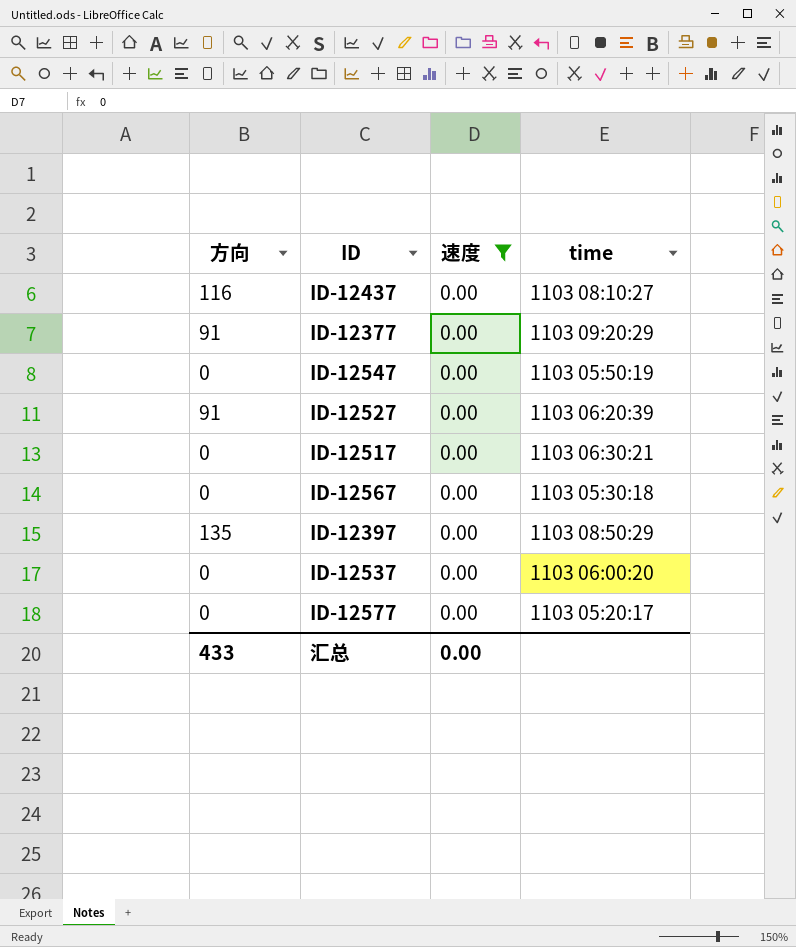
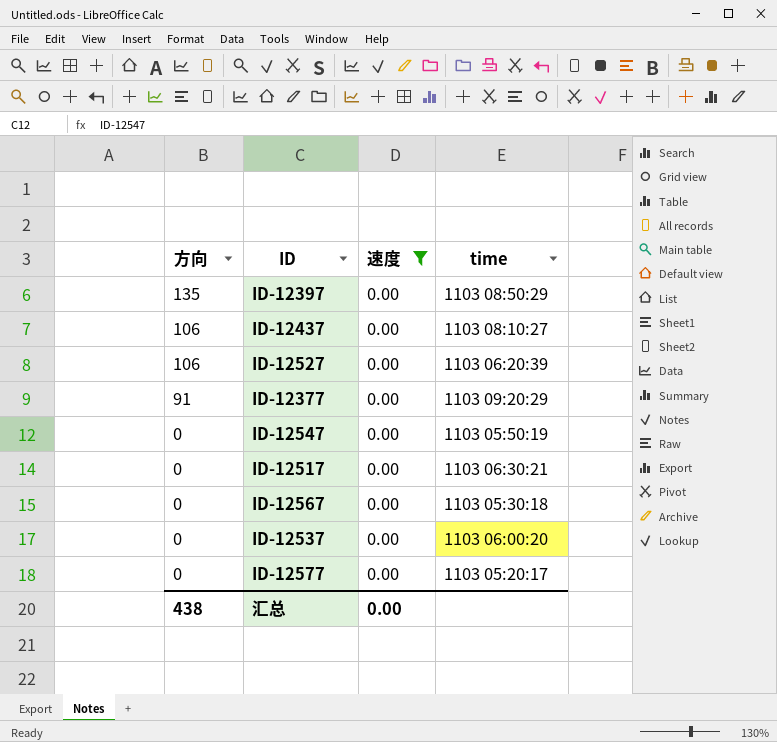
row order: none -> 方向 descending
ID-12437 | 方向: 116 -> 106
ID-12527 | 方向: 91 -> 106
汇总 | 方向: 433 -> 438

